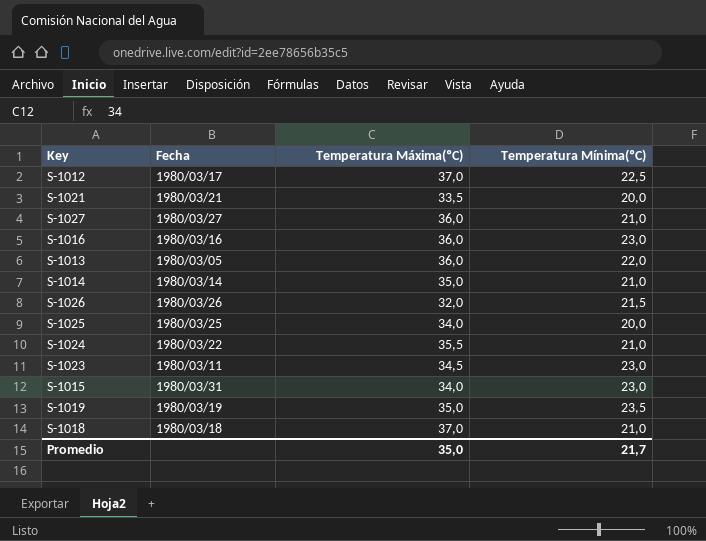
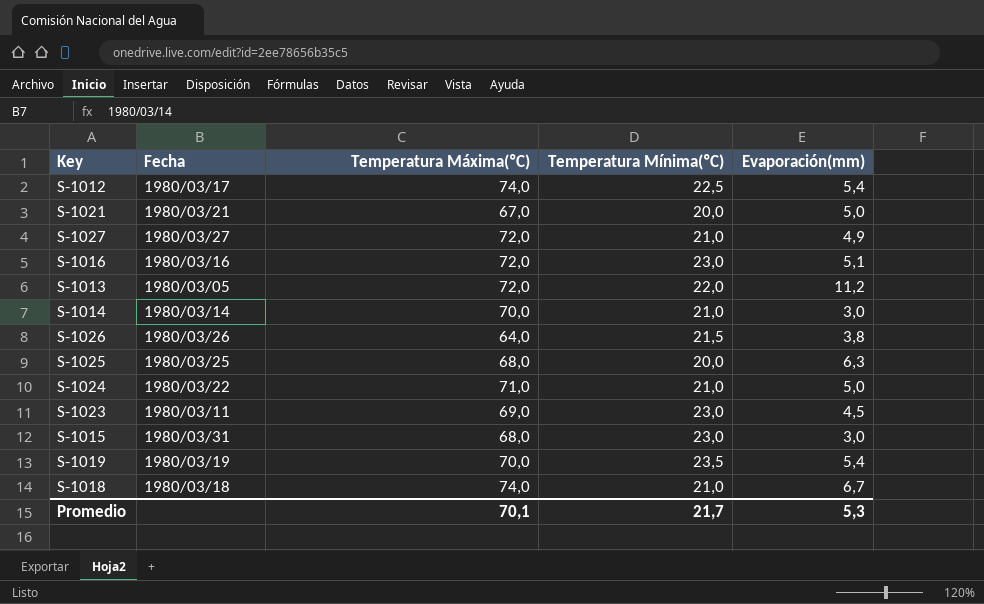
column Evaporación(mm) | position: none -> 5
S-1012 | Temperatura Máxima(ºC): 37,0 -> 74,0
S-1021 | Temperatura Máxima(ºC): 33,5 -> 67,0
S-1027 | Temperatura Máxima(ºC): 36,0 -> 72,0
S-1016 | Temperatura Máxima(ºC): 36,0 -> 72,0
S-1013 | Temperatura Máxima(ºC): 36,0 -> 72,0
S-1014 | Temperatura Máxima(ºC): 35,0 -> 70,0
S-1026 | Temperatura Máxima(ºC): 32,0 -> 64,0
S-1025 | Temperatura Máxima(ºC): 34,0 -> 68,0
S-1024 | Temperatura Máxima(ºC): 35,5 -> 71,0
S-1023 | Temperatura Máxima(ºC): 34,5 -> 69,0
S-1015 | Temperatura Máxima(ºC): 34,0 -> 68,0
S-1019 | Temperatura Máxima(ºC): 35,0 -> 70,0
S-1018 | Temperatura Máxima(ºC): 37,0 -> 74,0
Promedio | Temperatura Máxima(ºC): 35,0 -> 70,1

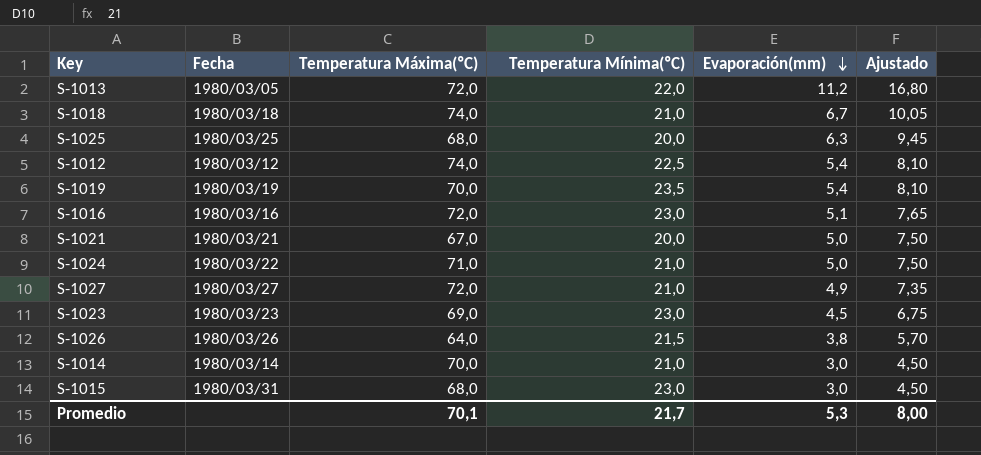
row order: none -> Evaporación(mm) descending
column Ajustado | formula: none -> [Evaporación(mm)] * 1,5
S-1012 | Fecha: 1980/03/17 -> 1980/03/12
S-1023 | Fecha: 1980/03/11 -> 1980/03/23

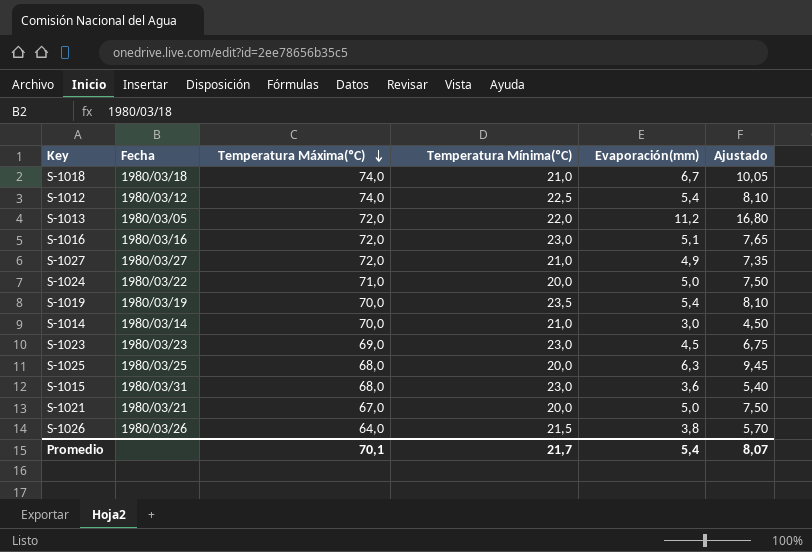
row order: Evaporación(mm) descending -> Temperatura Máxima(ºC) descending
S-1024 | Temperatura Mínima(ºC): 21,0 -> 20,0
S-1015 | Evaporación(mm): 3,0 -> 3,6
S-1015 | Ajustado: 4,50 -> 5,40
Promedio | Evaporación(mm): 5,3 -> 5,4
Promedio | Ajustado: 8,00 -> 8,07

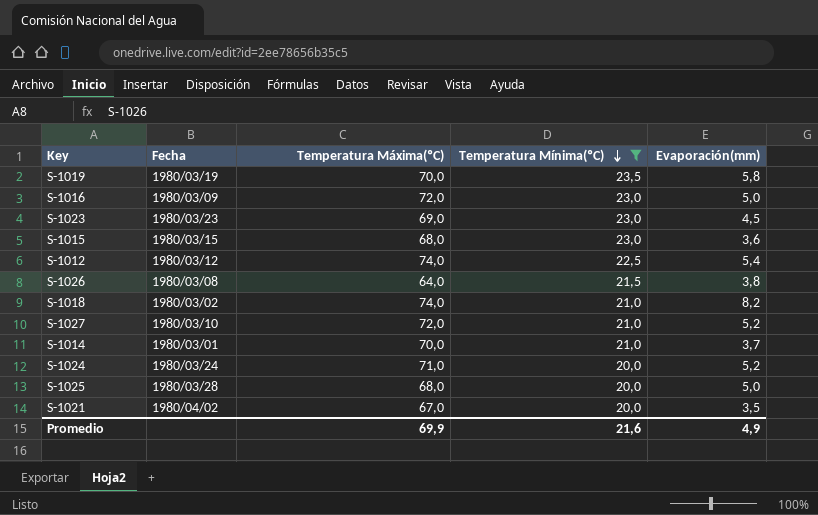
filter: none -> Temperatura Mínima(ºC) != 22,0
row order: Temperatura Máxima(ºC) descending -> Temperatura Mínima(ºC) descending
column Ajustado | formula: [Evaporación(mm)] * 1,5 -> none
S-1019 | Evaporación(mm): 5,4 -> 5,8
S-1016 | Fecha: 1980/03/16 -> 1980/03/09
S-1016 | Evaporación(mm): 5,1 -> 5,0
S-1015 | Fecha: 1980/03/31 -> 1980/03/15
S-1026 | Fecha: 1980/03/26 -> 1980/03/08
S-1018 | Fecha: 1980/03/18 -> 1980/03/02
S-1018 | Evaporación(mm): 6,7 -> 8,2
S-1027 | Fecha: 1980/03/27 -> 1980/03/10
S-1027 | Evaporación(mm): 4,9 -> 5,2
S-1014 | Fecha: 1980/03/14 -> 1980/03/01
S-1014 | Evaporación(mm): 3,0 -> 3,7
S-1024 | Fecha: 1980/03/22 -> 1980/03/24
S-1024 | Evaporación(mm): 5,0 -> 5,2
S-1025 | Fecha: 1980/03/25 -> 1980/03/28
S-1025 | Evaporación(mm): 6,3 -> 5,0
S-1021 | Fecha: 1980/03/21 -> 1980/04/02
S-1021 | Evaporación(mm): 5,0 -> 3,5
Promedio | Temperatura Máxima(ºC): 70,1 -> 69,9
Promedio | Temperatura Mínima(ºC): 21,7 -> 21,6
Promedio | Evaporación(mm): 5,4 -> 4,9

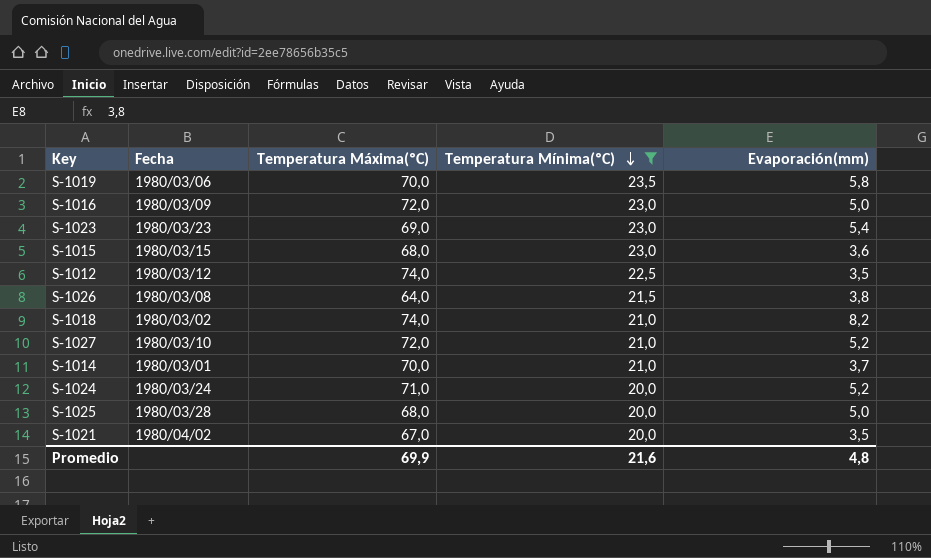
S-1019 | Fecha: 1980/03/19 -> 1980/03/06
S-1023 | Evaporación(mm): 4,5 -> 5,4
S-1012 | Evaporación(mm): 5,4 -> 3,5
Promedio | Evaporación(mm): 4,9 -> 4,8

